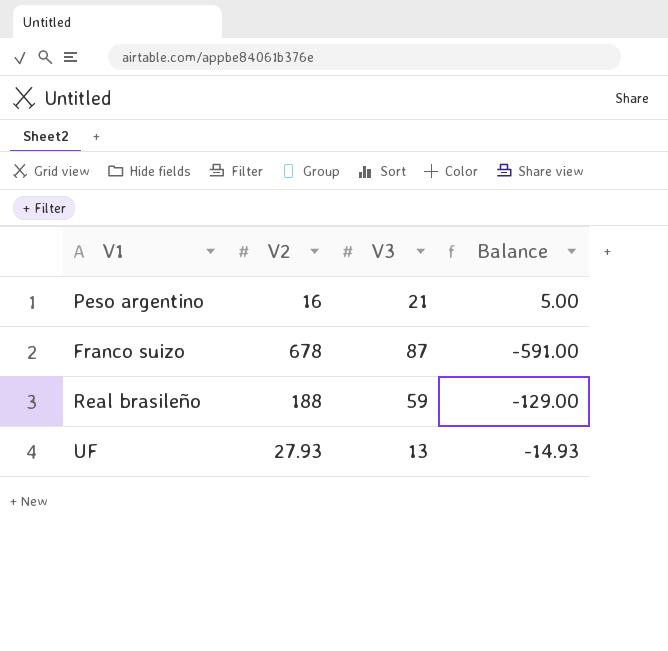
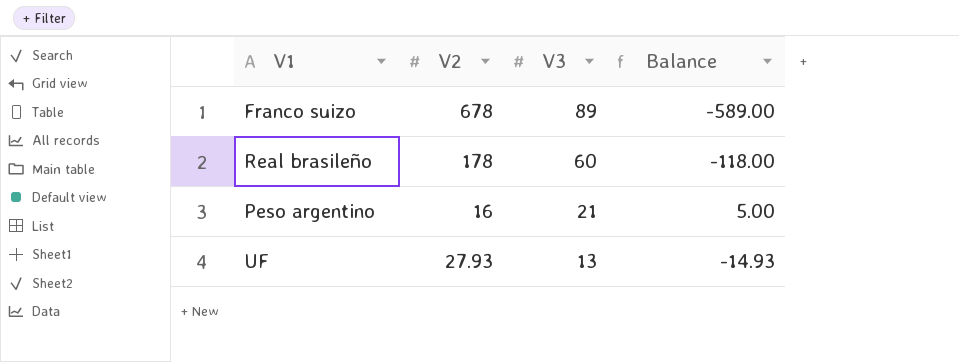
row order: none -> V3 descending
Franco suizo | V3: 87 -> 89
Franco suizo | Balance: -591.00 -> -589.00
Real brasileño | V2: 188 -> 178
Real brasileño | V3: 59 -> 60
Real brasileño | Balance: -129.00 -> -118.00

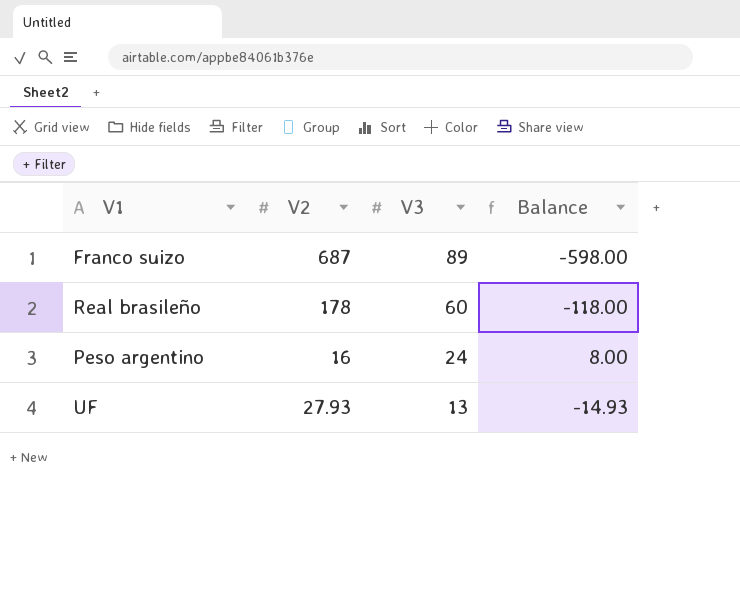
Franco suizo | V2: 678 -> 687
Franco suizo | Balance: -589.00 -> -598.00
Peso argentino | V3: 21 -> 24
Peso argentino | Balance: 5.00 -> 8.00

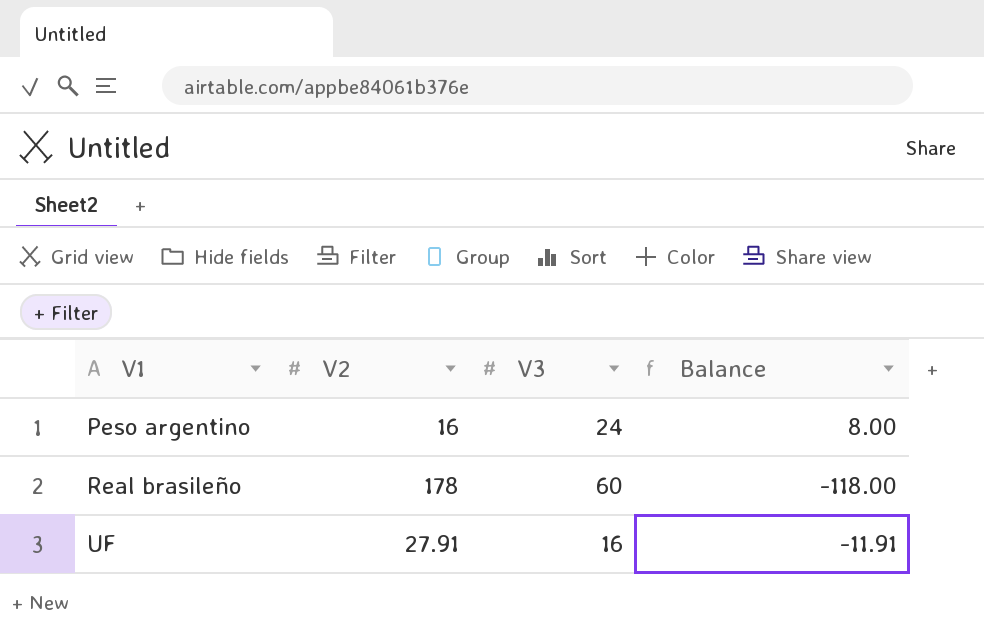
row order: V3 descending -> V1 ascending
row Franco suizo: 687 | 89 | -598.00 -> none
UF | V2: 27.93 -> 27.91
UF | V3: 13 -> 16
UF | Balance: -14.93 -> -11.91

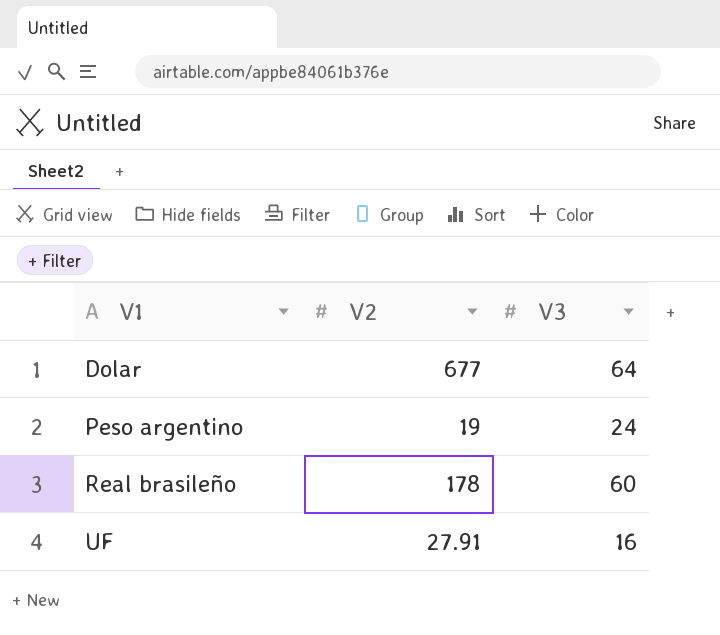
column Balance | formula: [V3] - [V2] -> none
row Dolar: none -> 677 | 64
Peso argentino | V2: 16 -> 19

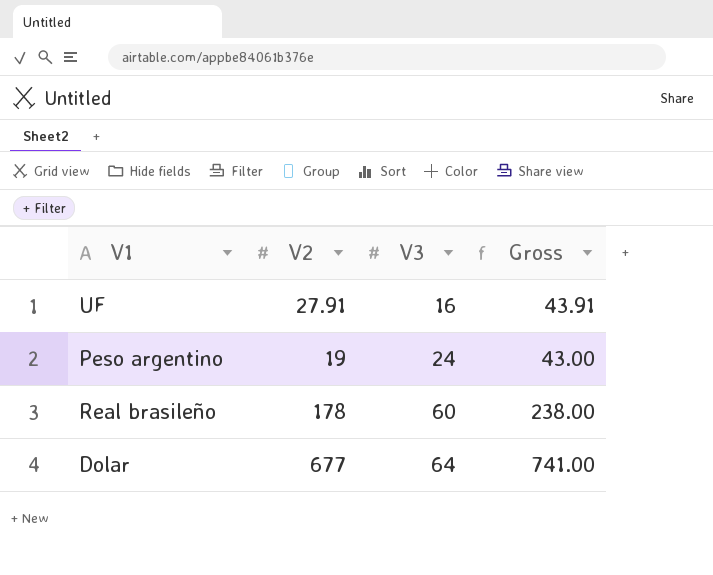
row order: V1 ascending -> V3 ascending
column Gross | formula: none -> [V2] + [V3]

